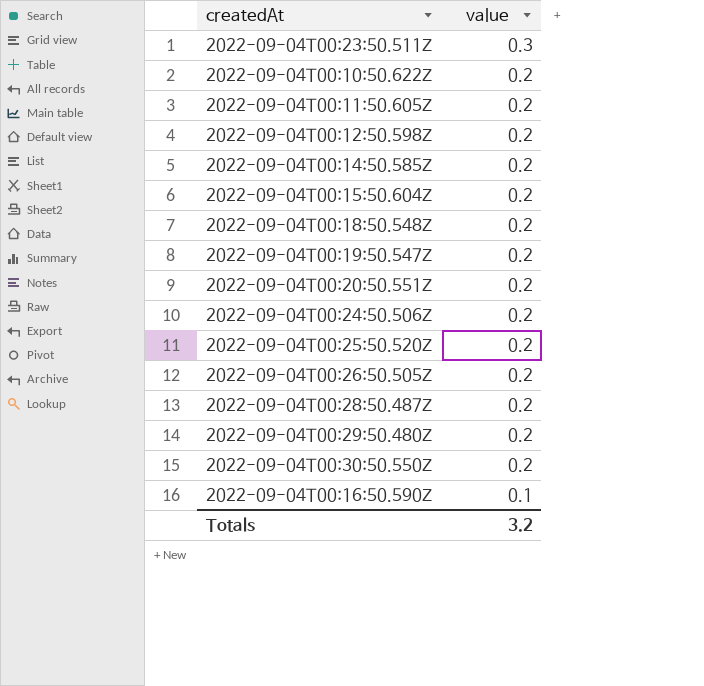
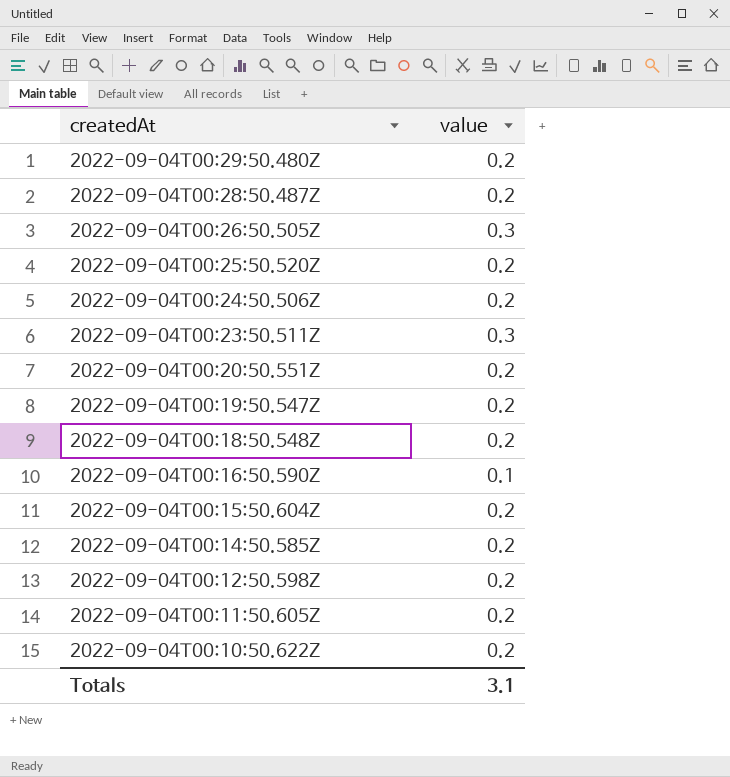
row order: value descending -> createdAt descending
row 2022-09-04T00:30:50.550Z: 0.2 -> none
2022-09-04T00:26:50.505Z | value: 0.2 -> 0.3
Totals | value: 3.2 -> 3.1

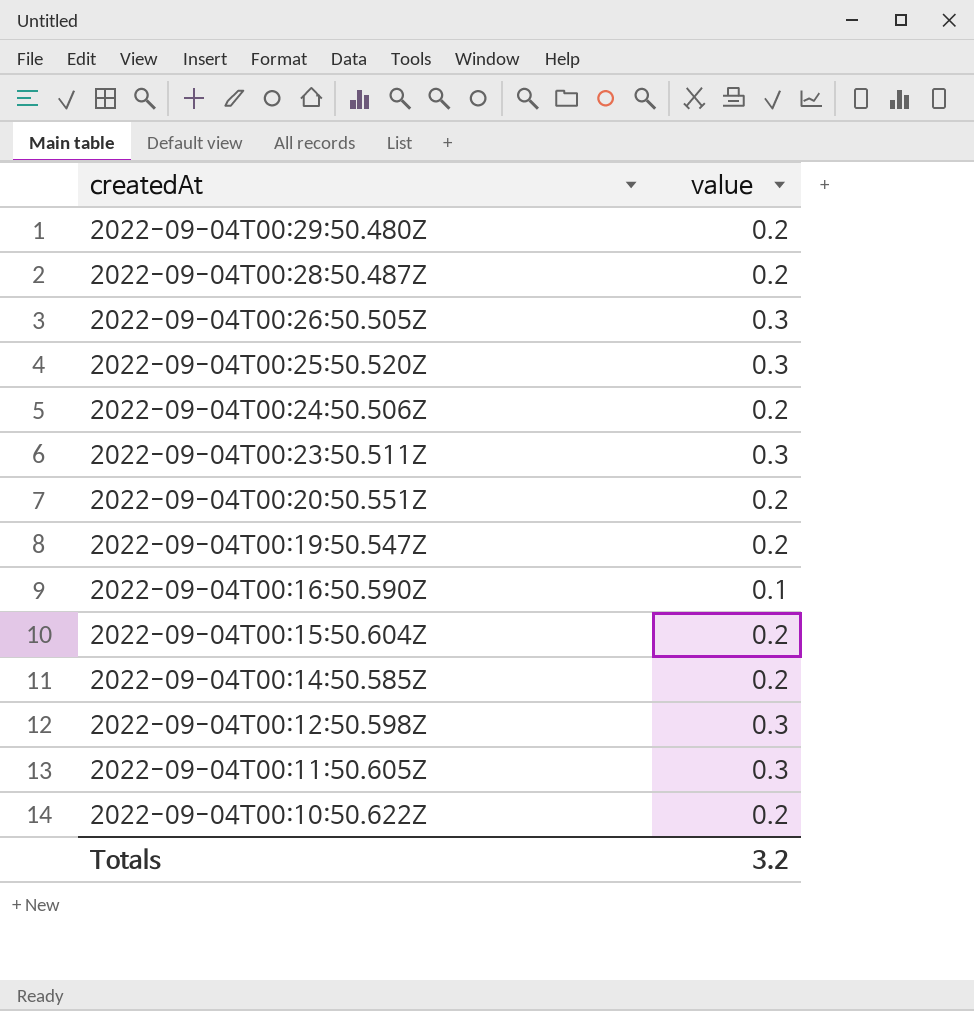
row 2022-09-04T00:18:50.548Z: 0.2 -> none
2022-09-04T00:25:50.520Z | value: 0.2 -> 0.3
2022-09-04T00:12:50.598Z | value: 0.2 -> 0.3
2022-09-04T00:11:50.605Z | value: 0.2 -> 0.3
Totals | value: 3.1 -> 3.2

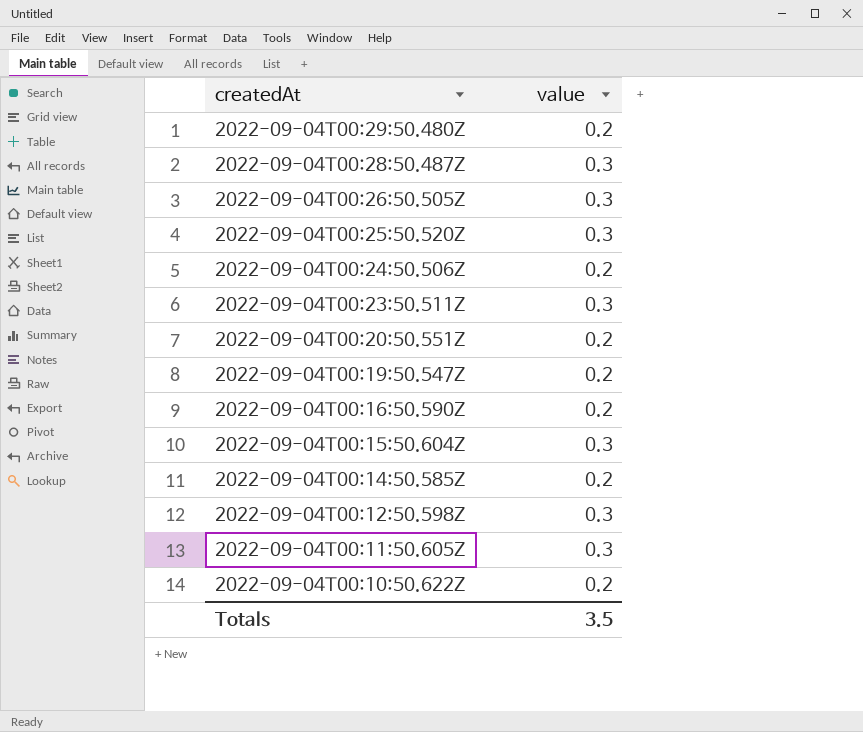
2022-09-04T00:28:50.487Z | value: 0.2 -> 0.3
2022-09-04T00:16:50.590Z | value: 0.1 -> 0.2
2022-09-04T00:15:50.604Z | value: 0.2 -> 0.3
Totals | value: 3.2 -> 3.5

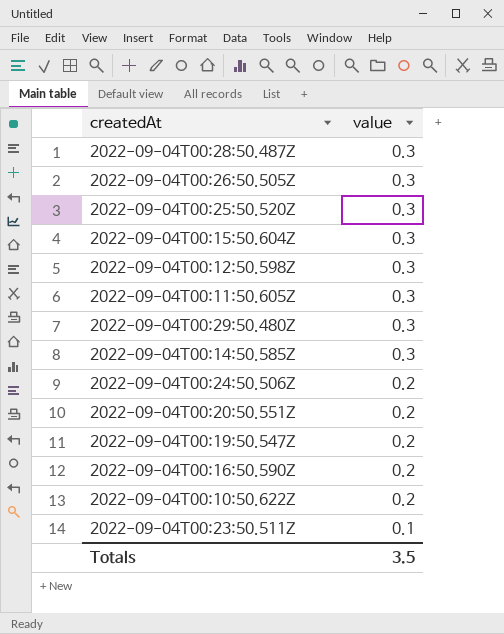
row order: createdAt descending -> value descending
2022-09-04T00:29:50.480Z | value: 0.2 -> 0.3
2022-09-04T00:14:50.585Z | value: 0.2 -> 0.3
2022-09-04T00:23:50.511Z | value: 0.3 -> 0.1

